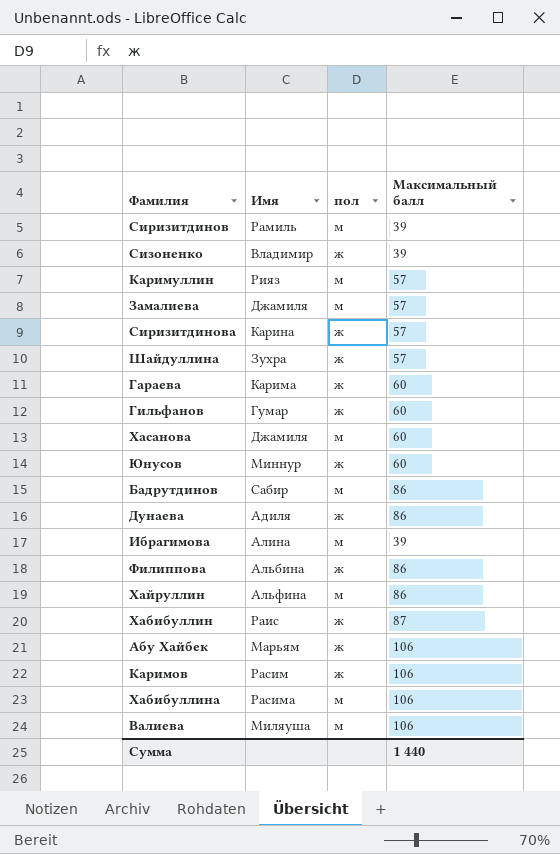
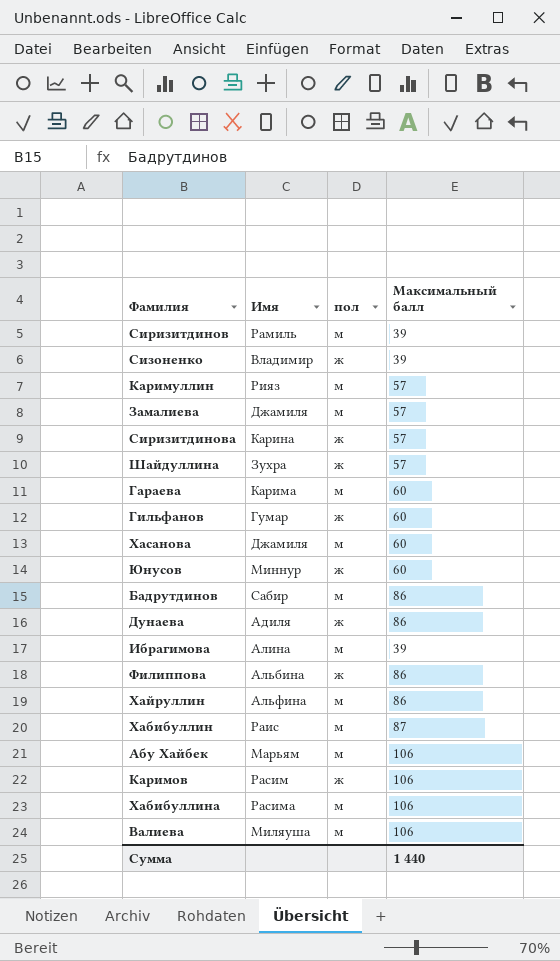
Гараева | пол: ж -> м
Хабибуллин | пол: ж -> м
Абу Хайбек | пол: ж -> м

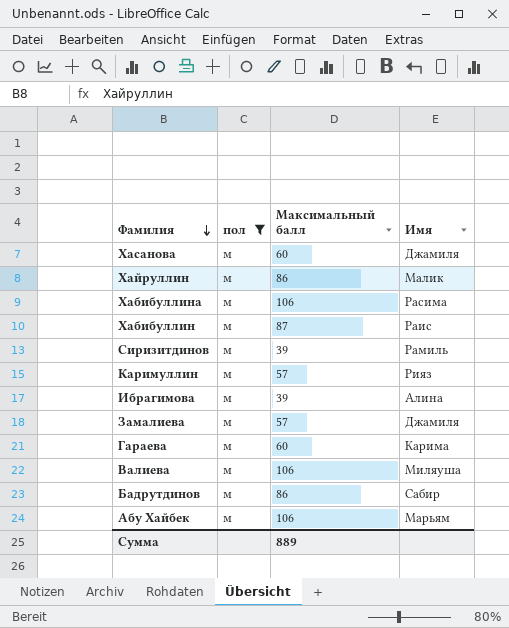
filter: none -> пол = м
row order: none -> Фамилия descending
column Имя | position: 2 -> 4
Хайруллин | Имя: Альфина -> Малик
Сумма | Максимальный балл: 1 440 -> 889

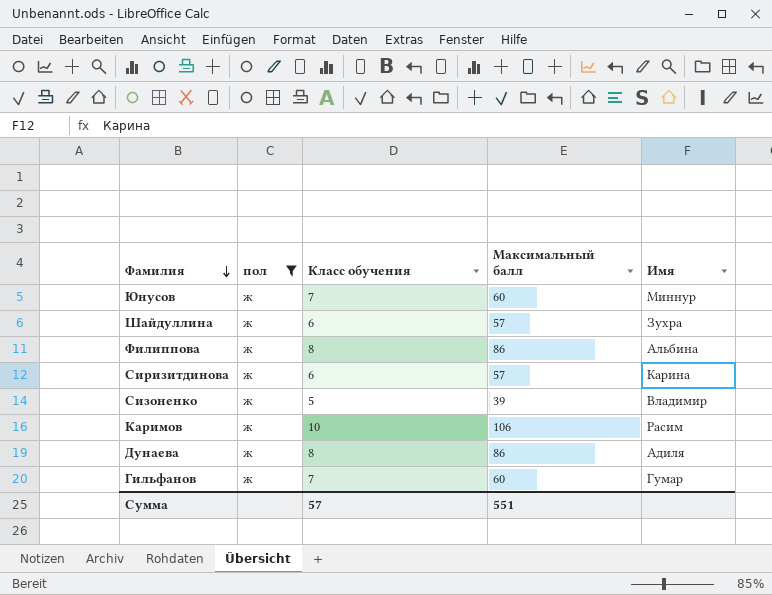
filter: пол = м -> пол = ж
column Класс обучения | position: none -> 3
Сумма | Максимальный балл: 889 -> 551

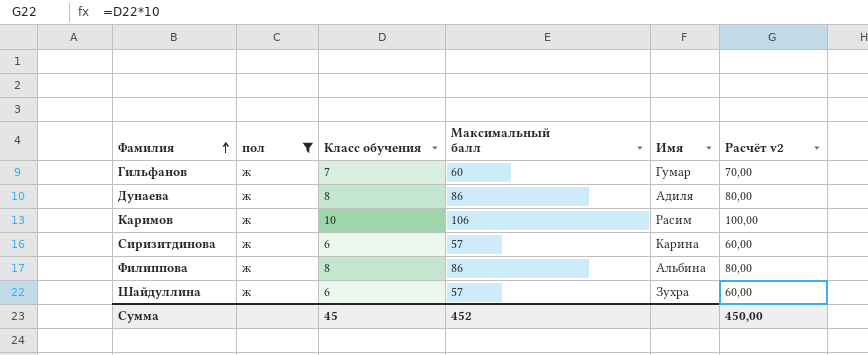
row order: Фамилия descending -> Фамилия ascending
column Расчёт v2 | formula: none -> [Класс обучения] * 10
row Юнусов: ж | 7 | 60 | Миннур -> none
row Сизоненко: ж | 5 | 39 | Владимир -> none
Сумма | Класс обучения: 57 -> 45
Сумма | Максимальный балл: 551 -> 452

